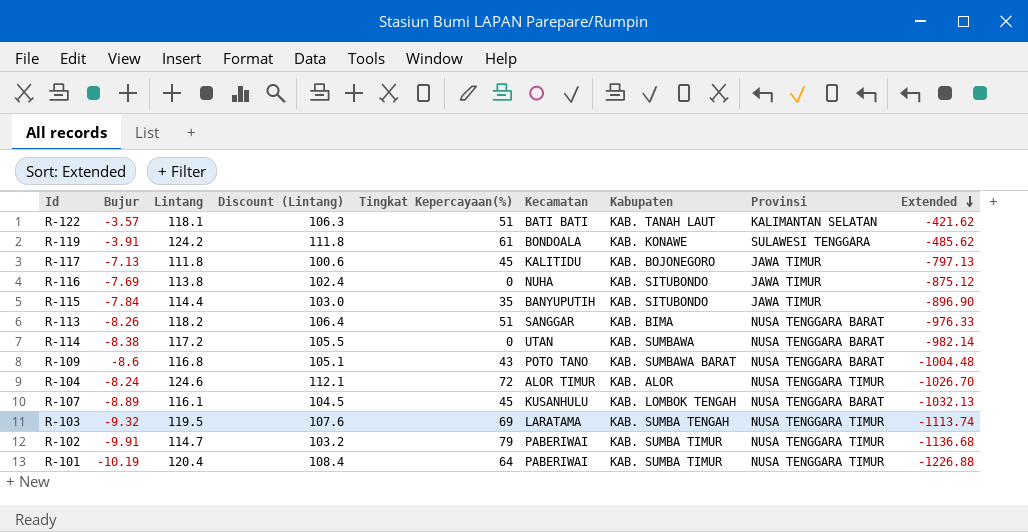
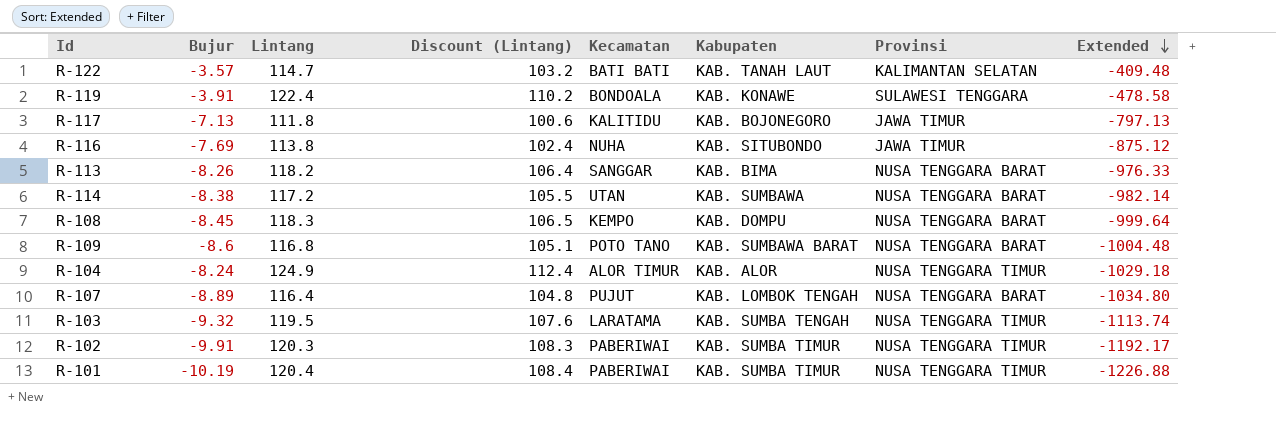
column Tingkat Kepercayaan(%) | position: 5 -> none
row R-115: -7.84 | 114.4 | 103.0 | 35 | BANYUPUTIH | KAB. SITUBONDO | JAWA TIMUR | -896.90 -> none
R-122 | Lintang: 118.1 -> 114.7
R-122 | Discount (Lintang): 106.3 -> 103.2
R-122 | Extended: -421.62 -> -409.48
R-119 | Lintang: 124.2 -> 122.4
R-119 | Discount (Lintang): 111.8 -> 110.2
R-119 | Extended: -485.62 -> -478.58
row R-108: none -> -8.45 | 118.3 | 106.5 | KEMPO | KAB. DOMPU | NUSA TENGGARA BARAT | -999.64
R-104 | Lintang: 124.6 -> 124.9
R-104 | Discount (Lintang): 112.1 -> 112.4
R-104 | Extended: -1026.70 -> -1029.18
R-107 | Lintang: 116.1 -> 116.4
R-107 | Discount (Lintang): 104.5 -> 104.8
R-107 | Kecamatan: KUSANHULU -> PUJUT
R-107 | Extended: -1032.13 -> -1034.80
R-102 | Lintang: 114.7 -> 120.3
R-102 | Discount (Lintang): 103.2 -> 108.3
R-102 | Extended: -1136.68 -> -1192.17

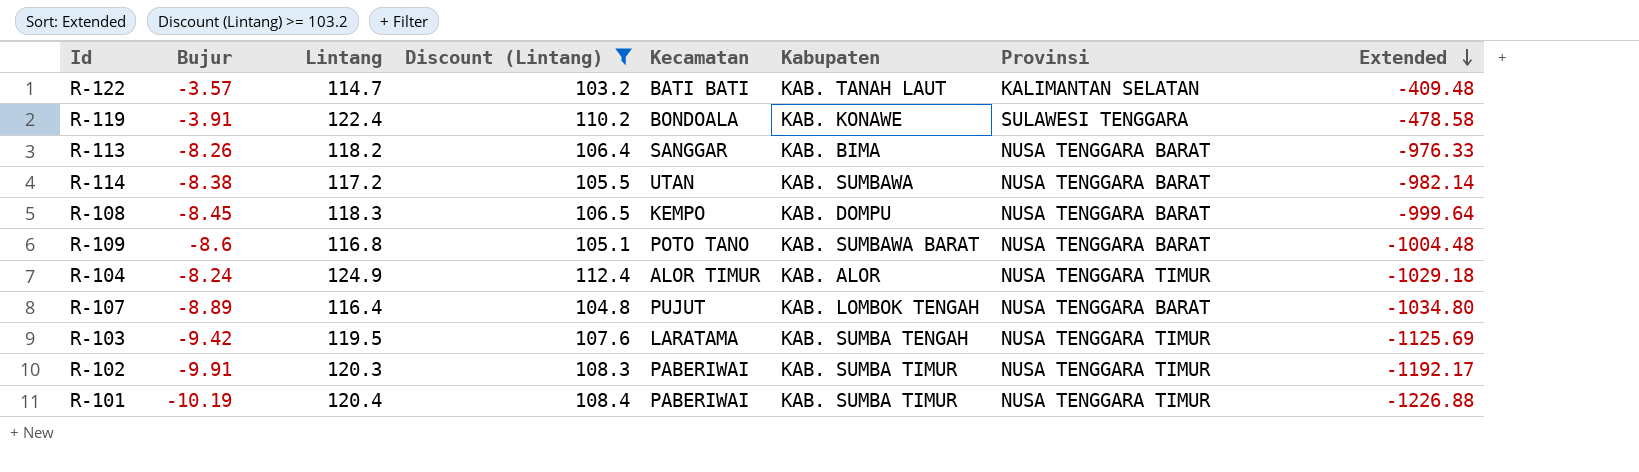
filter: none -> Discount (Lintang) >= 103.2
R-103 | Bujur: -9.32 -> -9.42
R-103 | Extended: -1113.74 -> -1125.69

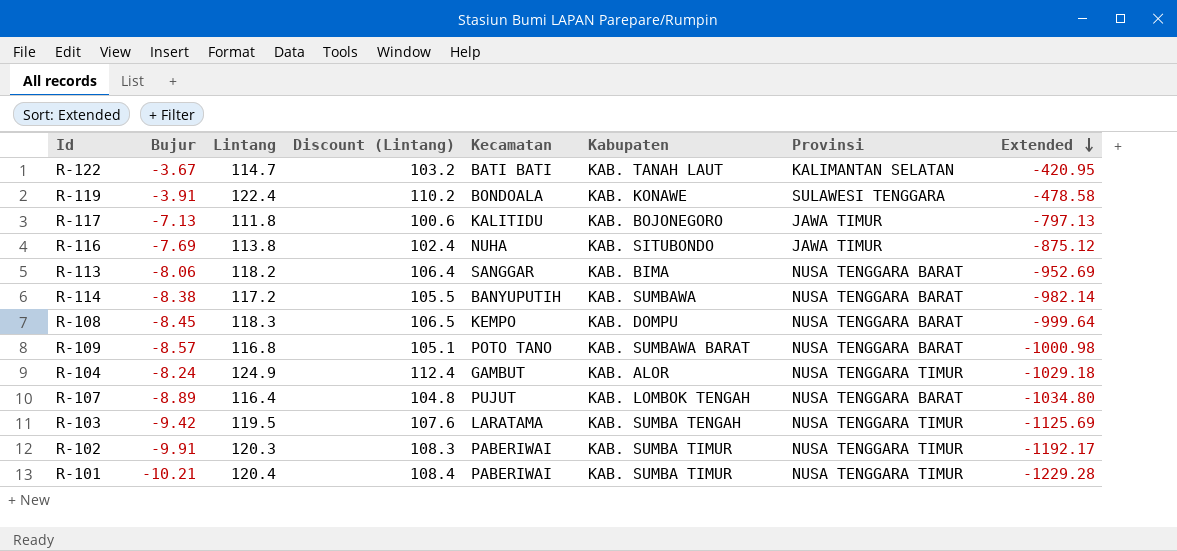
filter: Discount (Lintang) >= 103.2 -> none
R-122 | Bujur: -3.57 -> -3.67
R-122 | Extended: -409.48 -> -420.95
R-113 | Bujur: -8.26 -> -8.06
R-113 | Extended: -976.33 -> -952.69
R-114 | Kecamatan: UTAN -> BANYUPUTIH
R-109 | Bujur: -8.6 -> -8.57
R-109 | Extended: -1004.48 -> -1000.98
R-104 | Kecamatan: ALOR TIMUR -> GAMBUT
R-101 | Bujur: -10.19 -> -10.21
R-101 | Extended: -1226.88 -> -1229.28

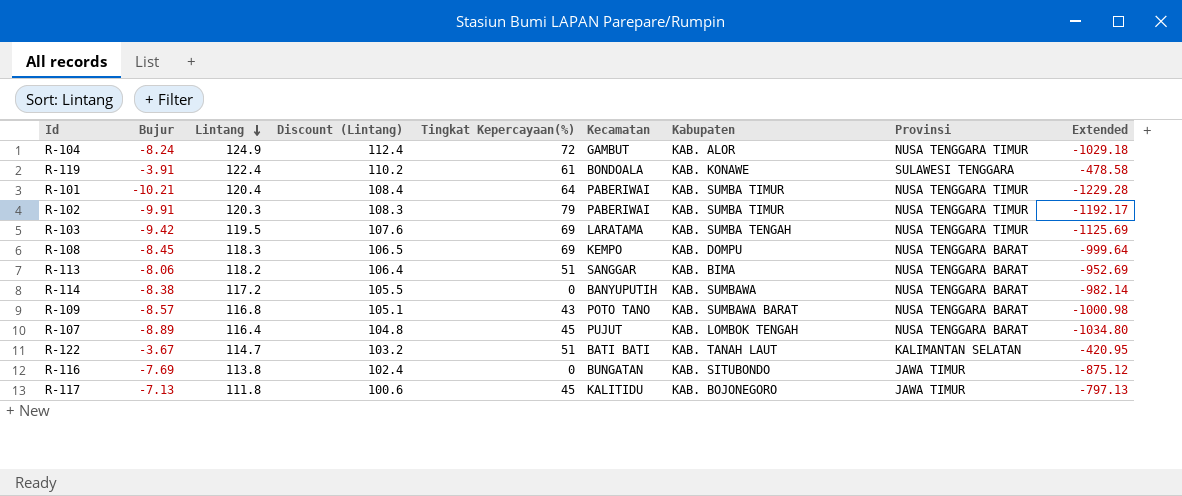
row order: Extended descending -> Lintang descending
column Tingkat Kepercayaan(%) | position: none -> 5
R-116 | Kecamatan: NUHA -> BUNGATAN

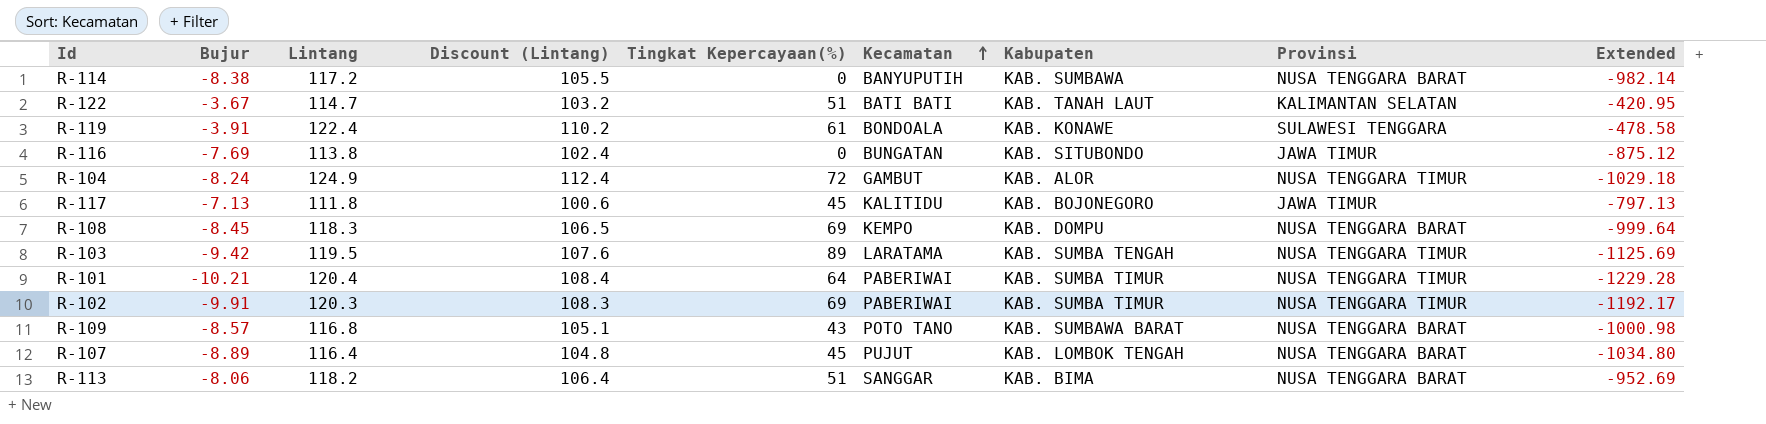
row order: Lintang descending -> Kecamatan ascending
R-103 | Tingkat Kepercayaan(%): 69 -> 89
R-102 | Tingkat Kepercayaan(%): 79 -> 69

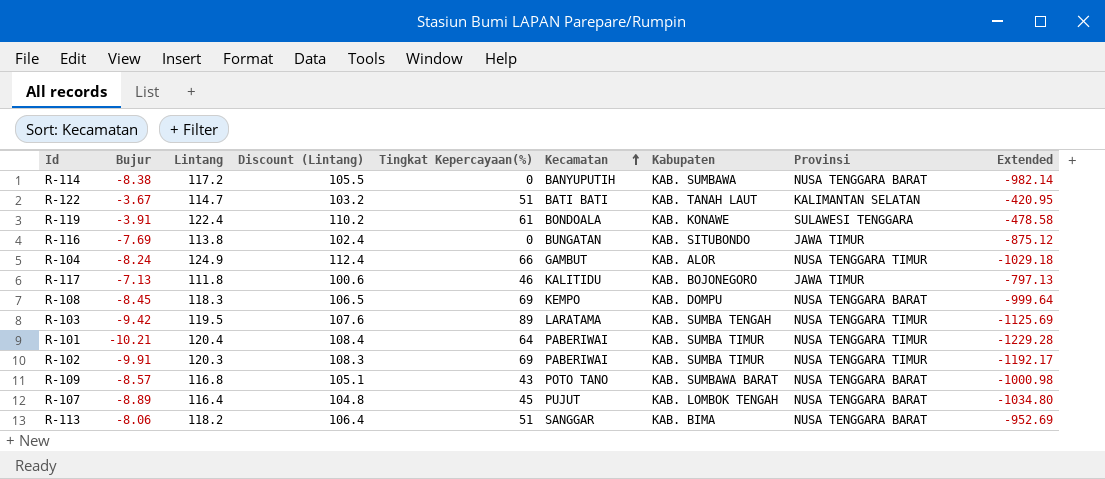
R-104 | Tingkat Kepercayaan(%): 72 -> 66
R-117 | Tingkat Kepercayaan(%): 45 -> 46

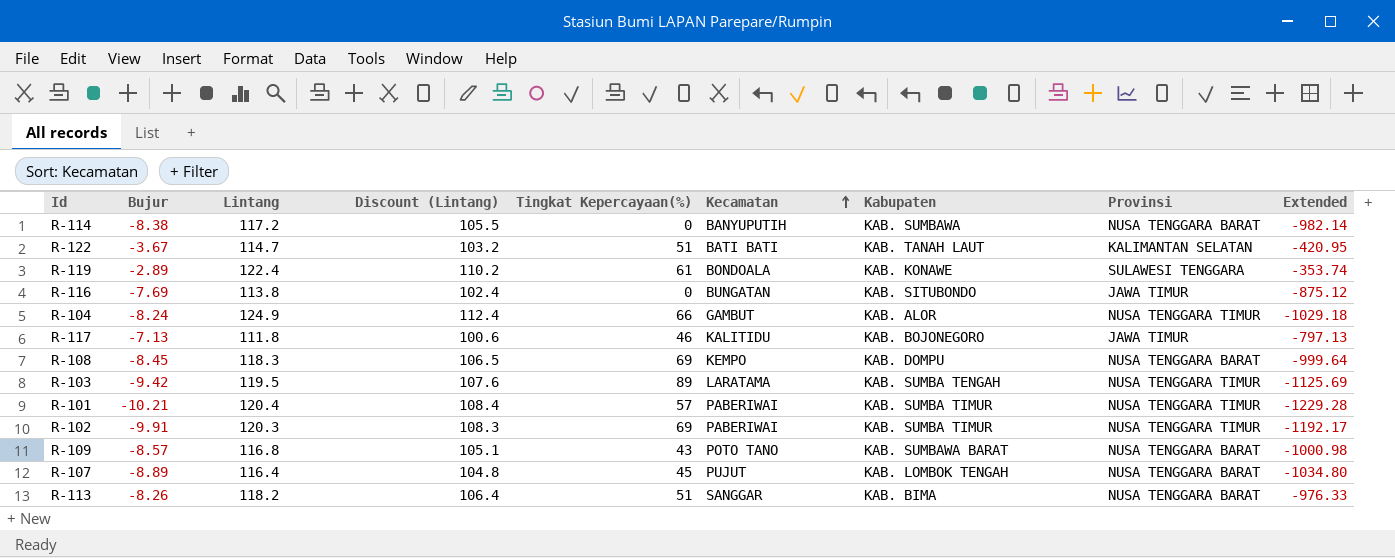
R-119 | Bujur: -3.91 -> -2.89
R-119 | Extended: -478.58 -> -353.74
R-101 | Tingkat Kepercayaan(%): 64 -> 57
R-113 | Bujur: -8.06 -> -8.26
R-113 | Extended: -952.69 -> -976.33

